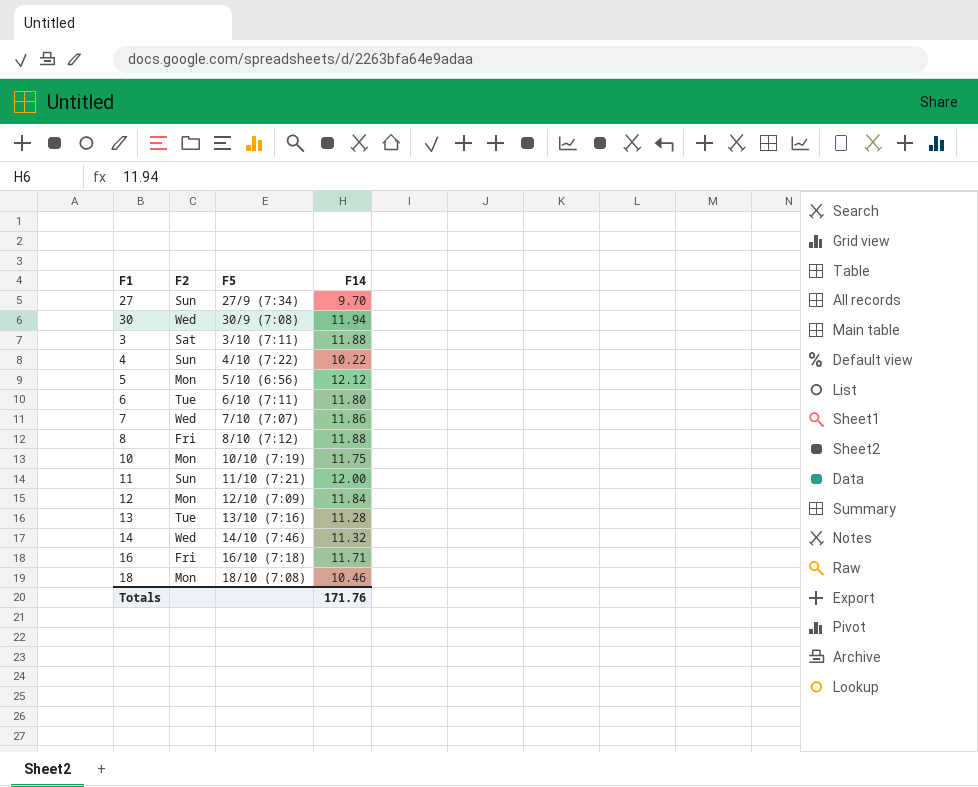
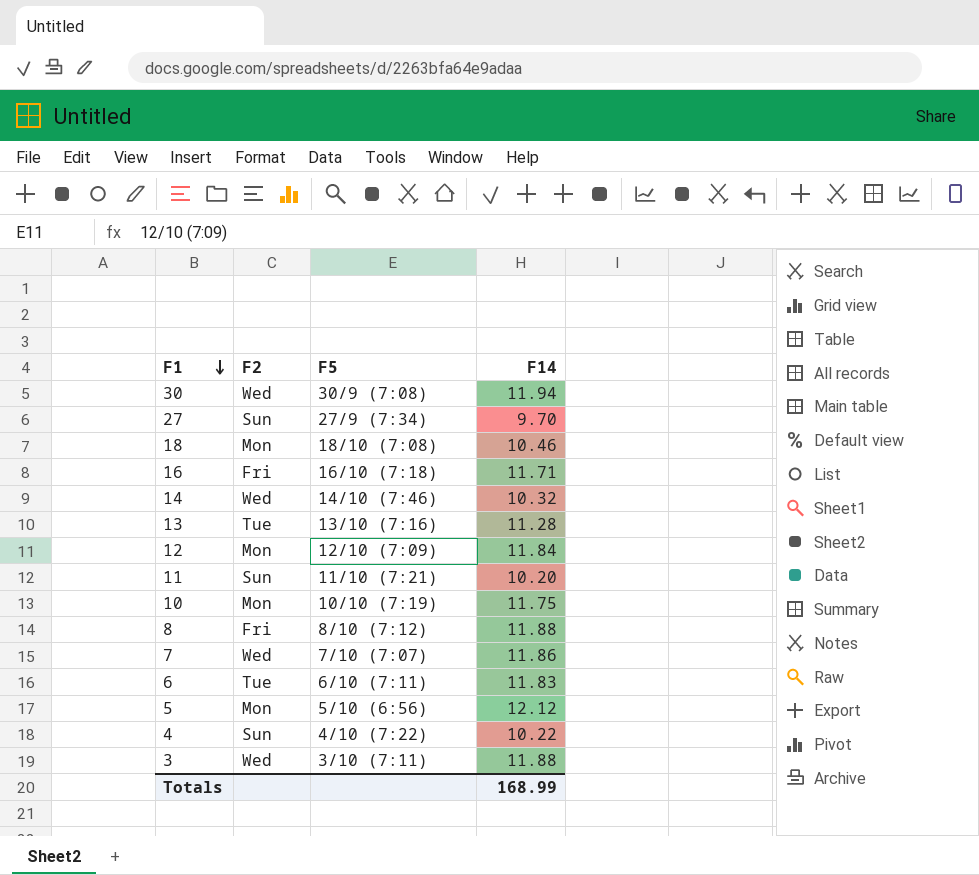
row order: none -> F1 descending
14 | F14: 11.32 -> 10.32
11 | F14: 12.00 -> 10.20
6 | F14: 11.80 -> 11.83
3 | F2: Sat -> Wed
Totals | F14: 171.76 -> 168.99

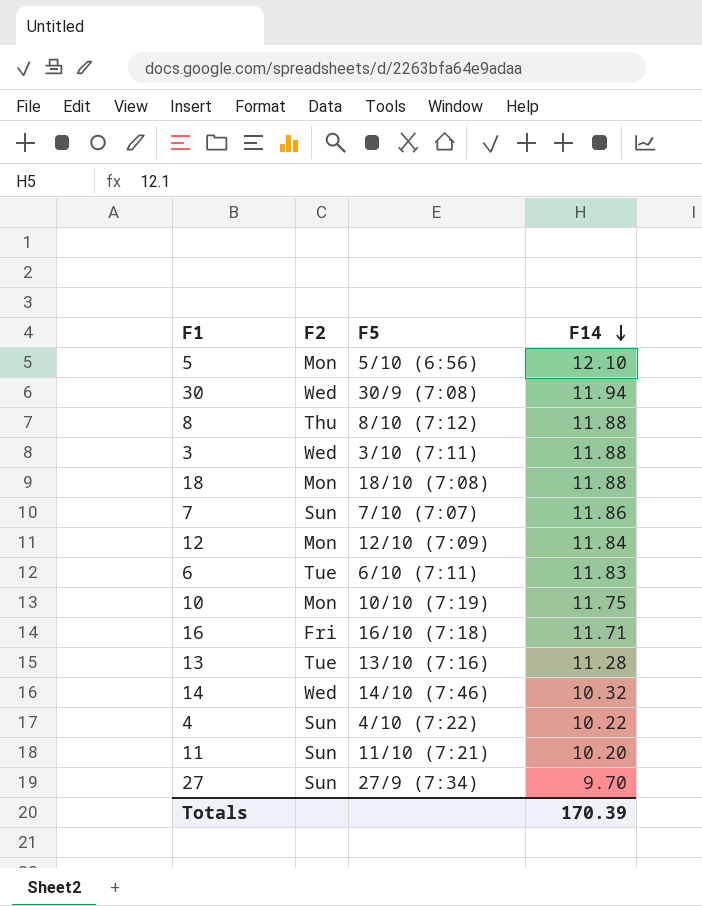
row order: F1 descending -> F14 descending
5 | F14: 12.12 -> 12.10
8 | F2: Fri -> Thu
18 | F14: 10.46 -> 11.88
7 | F2: Wed -> Sun
Totals | F14: 168.99 -> 170.39

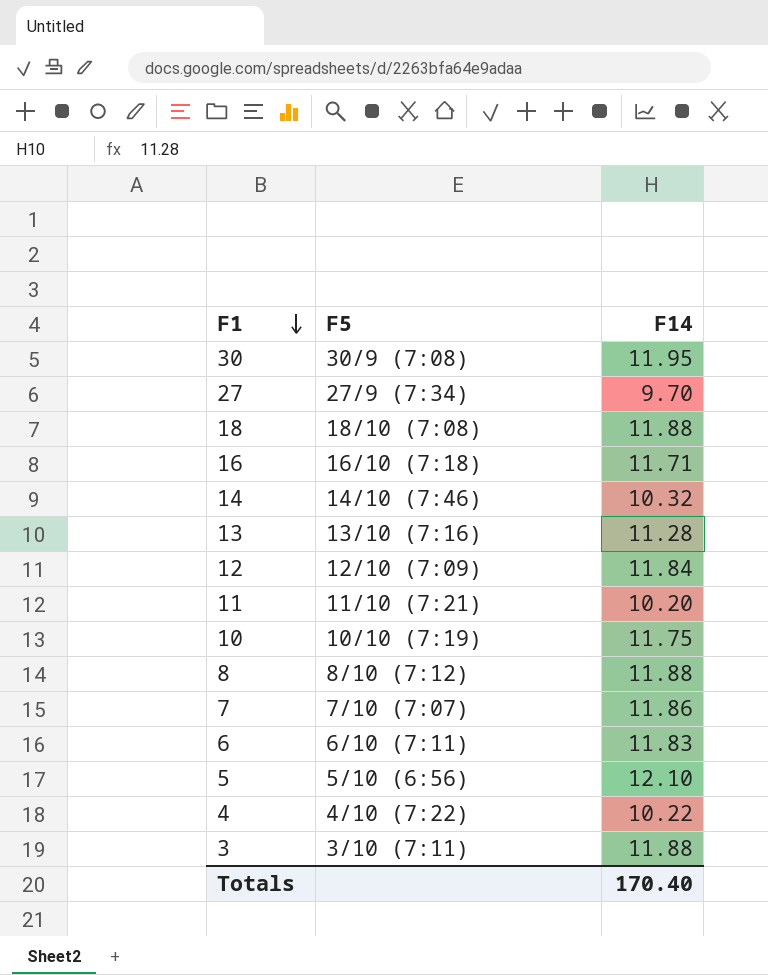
row order: F14 descending -> F1 descending
column F2 | position: 2 -> none
30 | F14: 11.94 -> 11.95
Totals | F14: 170.39 -> 170.40

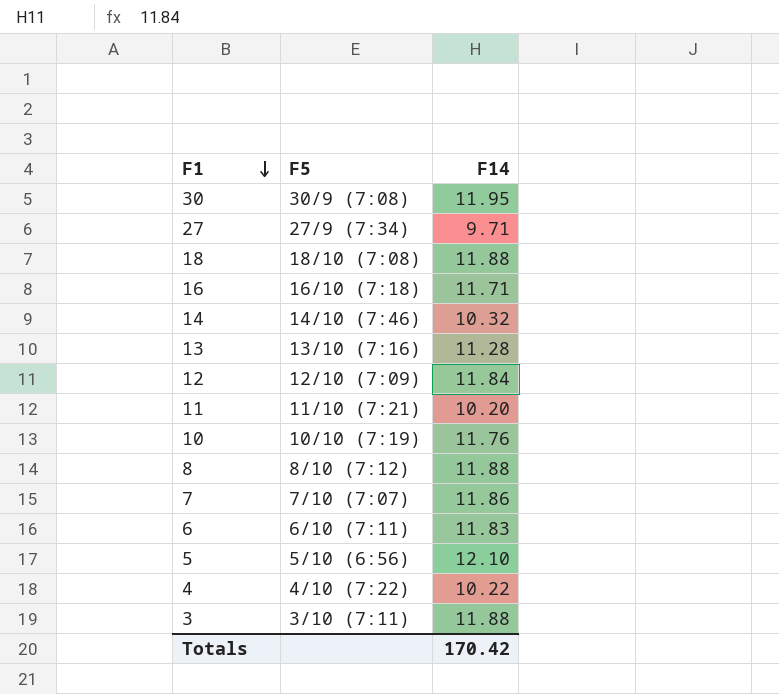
27 | F14: 9.70 -> 9.71
10 | F14: 11.75 -> 11.76
Totals | F14: 170.40 -> 170.42

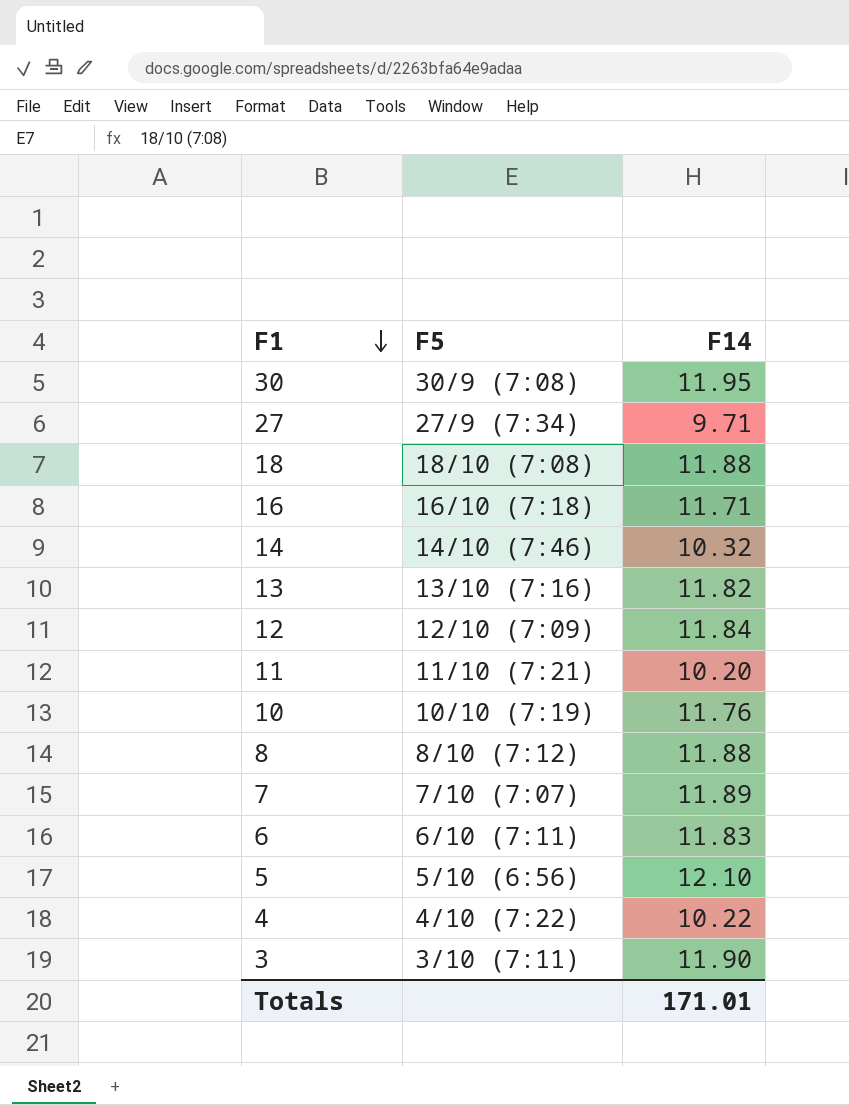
13 | F14: 11.28 -> 11.82
7 | F14: 11.86 -> 11.89
3 | F14: 11.88 -> 11.90
Totals | F14: 170.42 -> 171.01

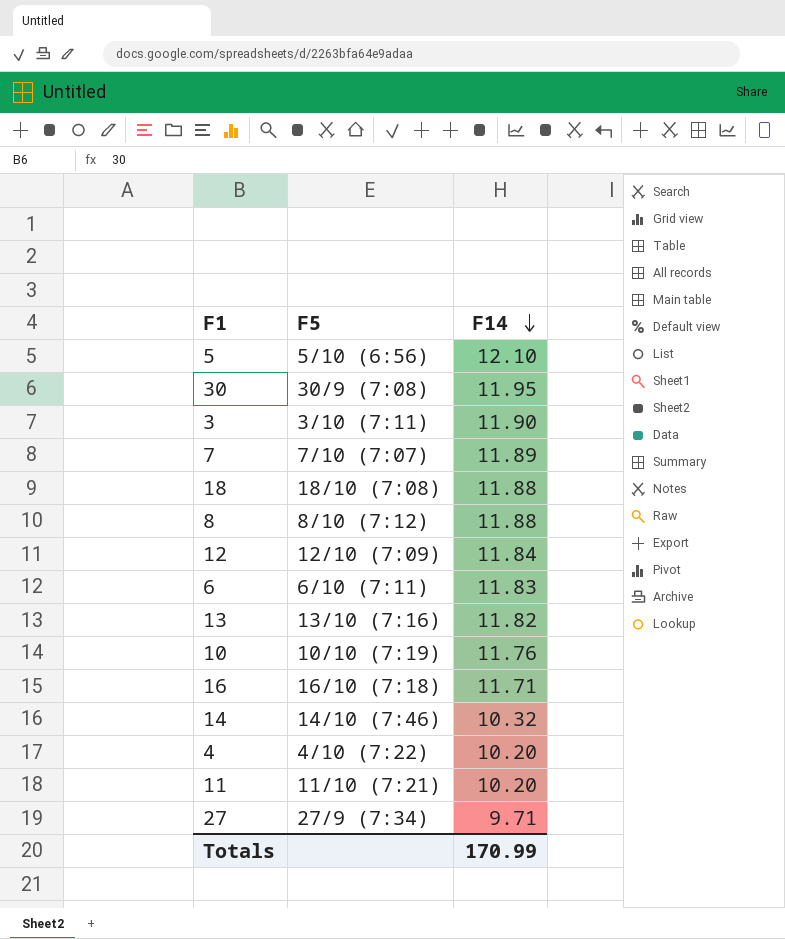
row order: F1 descending -> F14 descending
4 | F14: 10.22 -> 10.20
Totals | F14: 171.01 -> 170.99

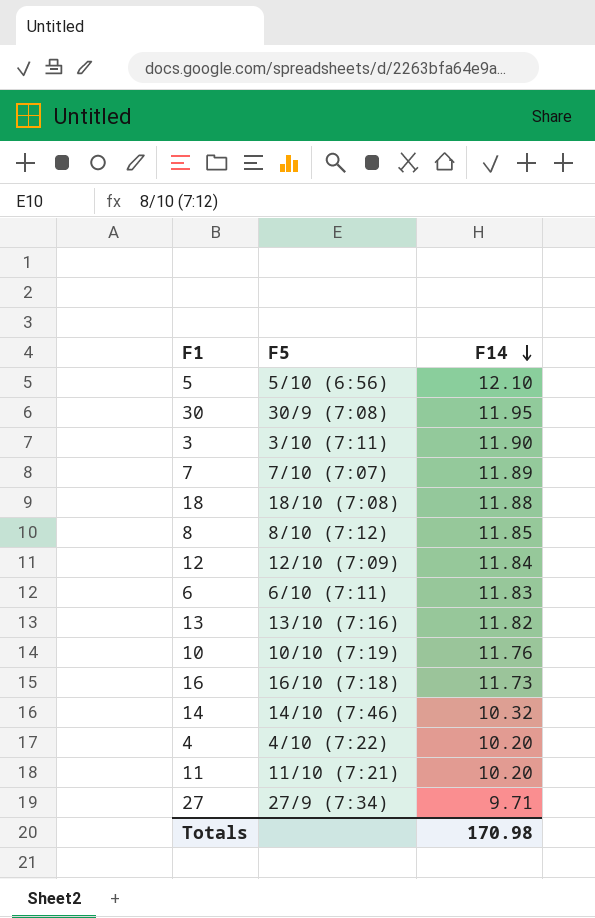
8 | F14: 11.88 -> 11.85
16 | F14: 11.71 -> 11.73
Totals | F14: 170.99 -> 170.98

